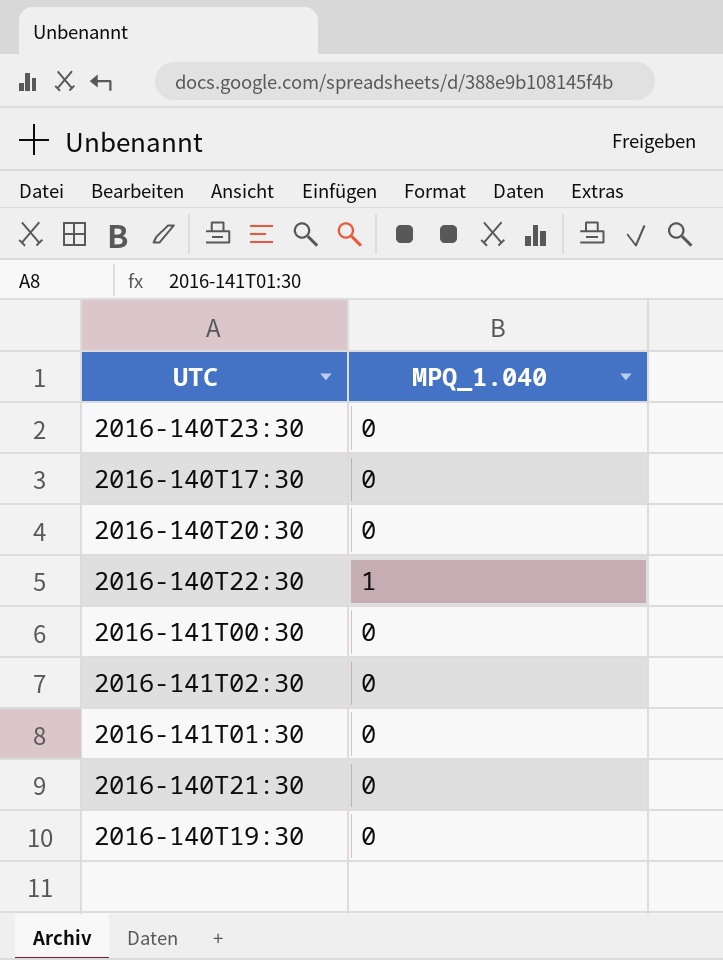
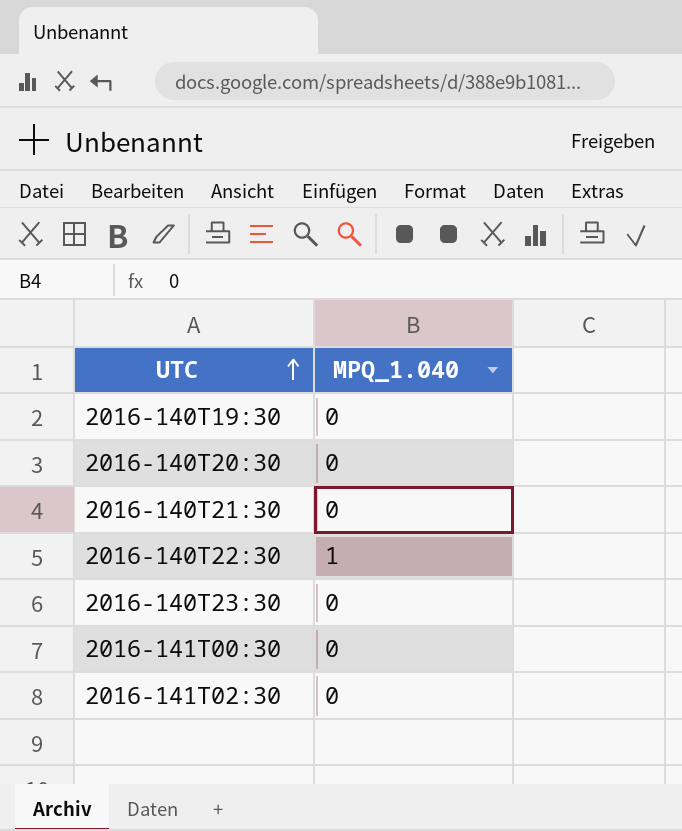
row order: none -> UTC ascending
row 2016-140T17:30: 0 -> none
row 2016-141T01:30: 0 -> none

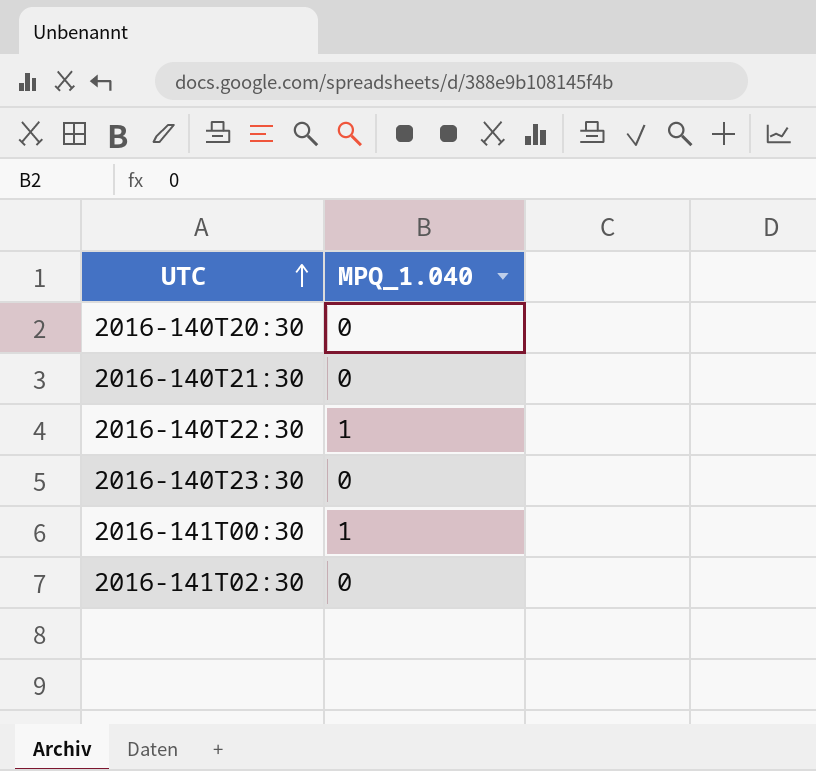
row 2016-140T19:30: 0 -> none
2016-141T00:30 | MPQ_1.040: 0 -> 1

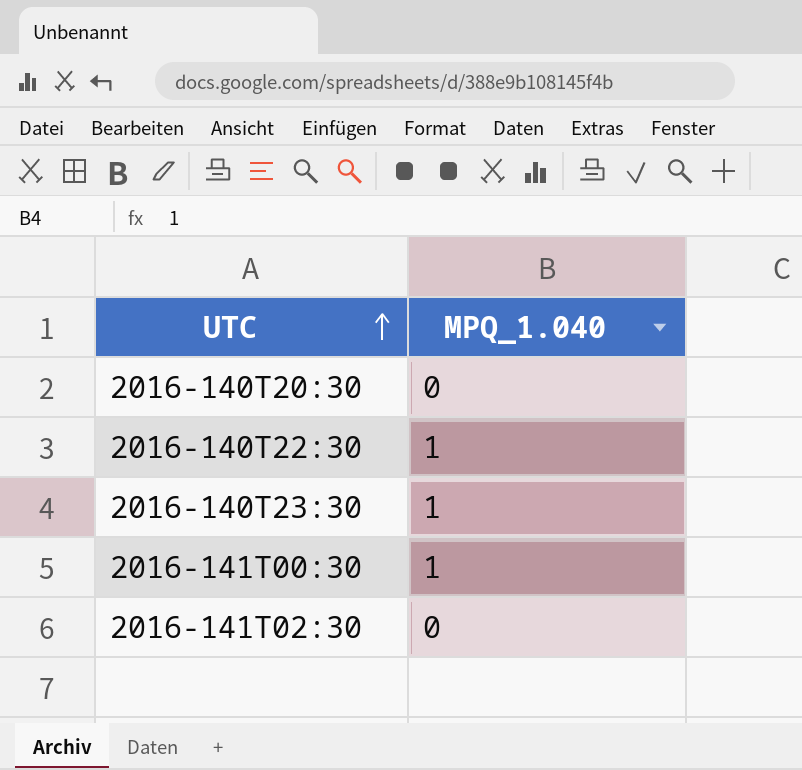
row 2016-140T21:30: 0 -> none
2016-140T23:30 | MPQ_1.040: 0 -> 1

